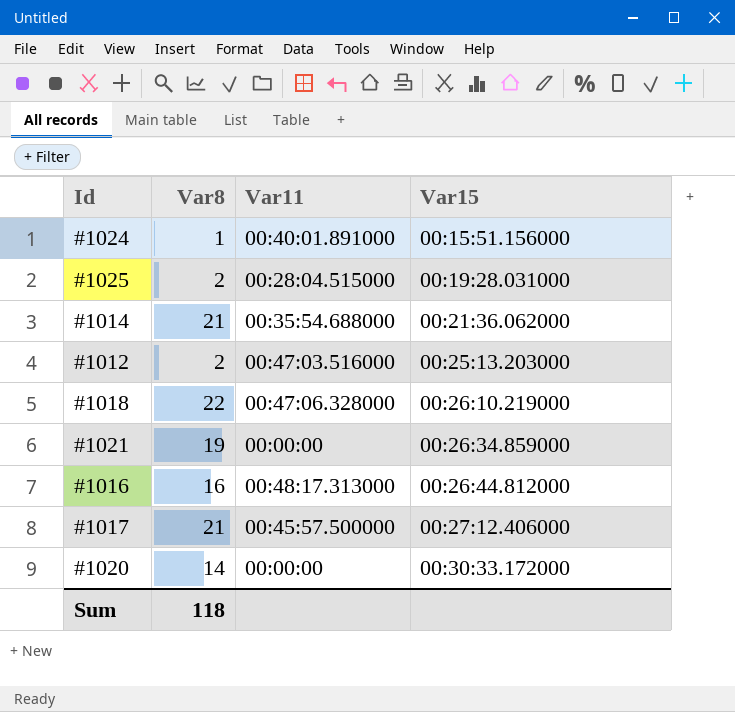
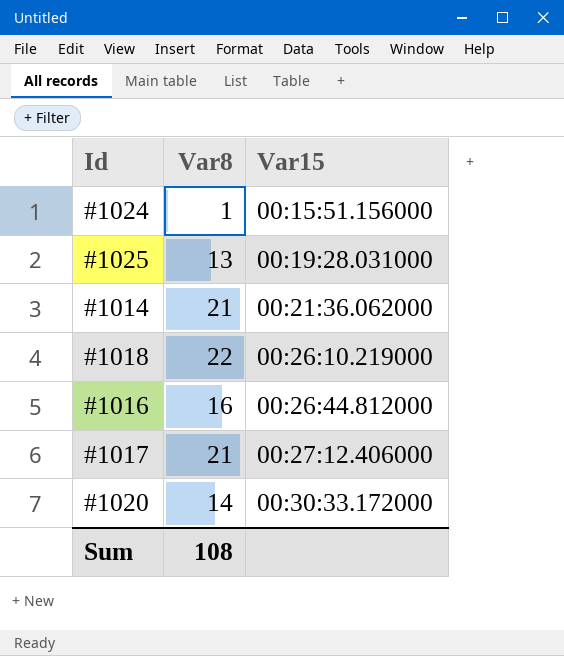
column Var11 | position: 3 -> none
row #1012: 2 | 00:47:03.516000 | 00:25:13.203000 -> none
row #1021: 19 | 00:00:00 | 00:26:34.859000 -> none
#1025 | Var8: 2 -> 13
Sum | Var8: 118 -> 108

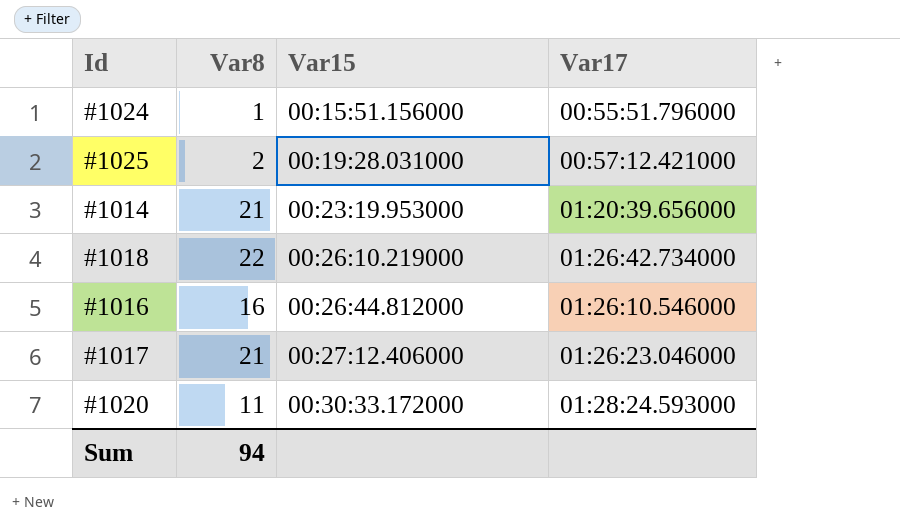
column Var17 | position: none -> 4
#1025 | Var8: 13 -> 2
#1014 | Var15: 00:21:36.062000 -> 00:23:19.953000
#1020 | Var8: 14 -> 11
Sum | Var8: 108 -> 94

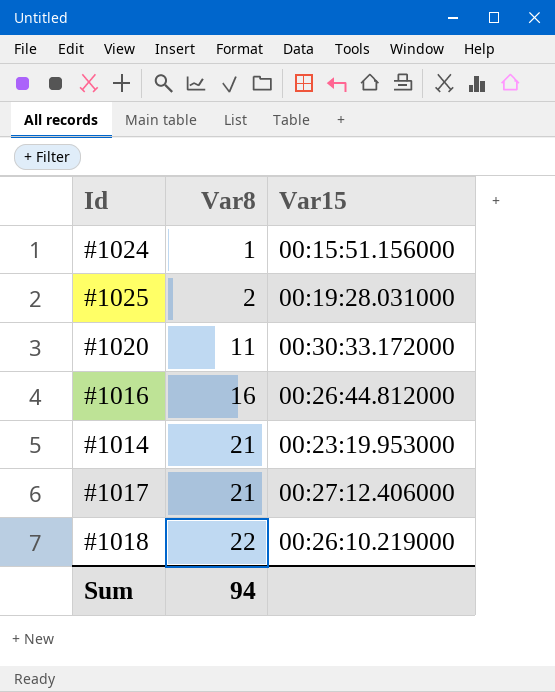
row order: Var15 ascending -> Var8 ascending
column Var17 | position: 4 -> none

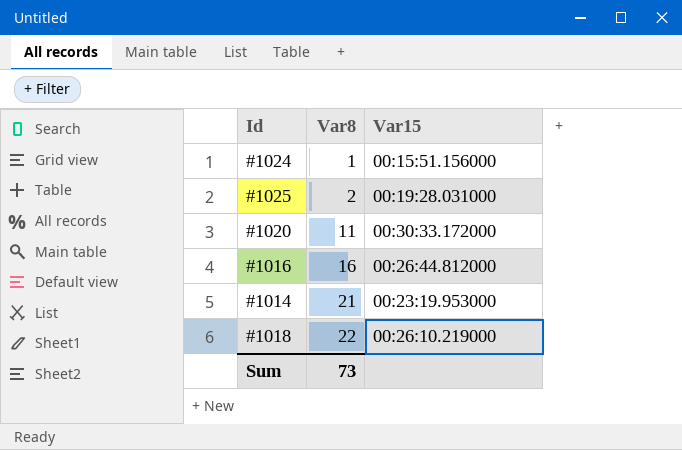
row #1017: 21 | 00:27:12.406000 -> none
Sum | Var8: 94 -> 73

